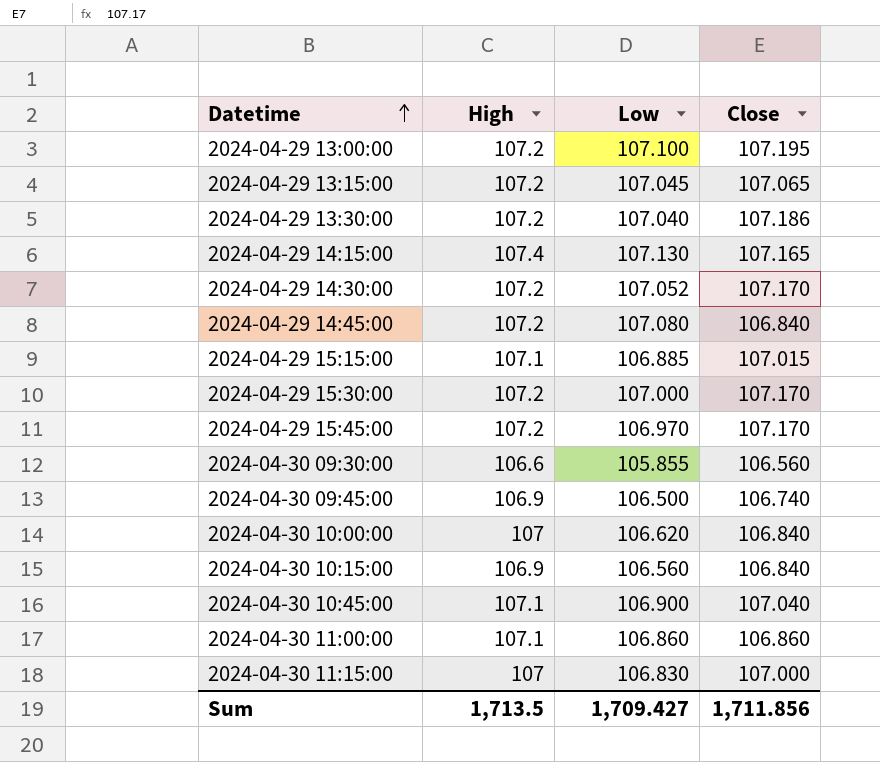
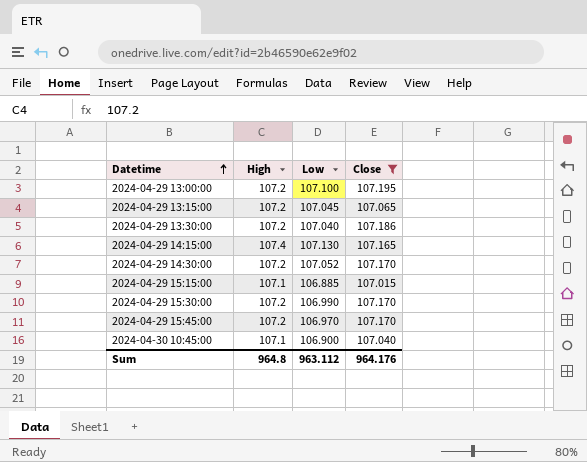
filter: none -> Close >= 107.015
2024-04-29 15:30:00 | Low: 107.000 -> 106.990
Sum | High: 1,713.5 -> 964.8
Sum | Low: 1,709.427 -> 963.112
Sum | Close: 1,711.856 -> 964.176

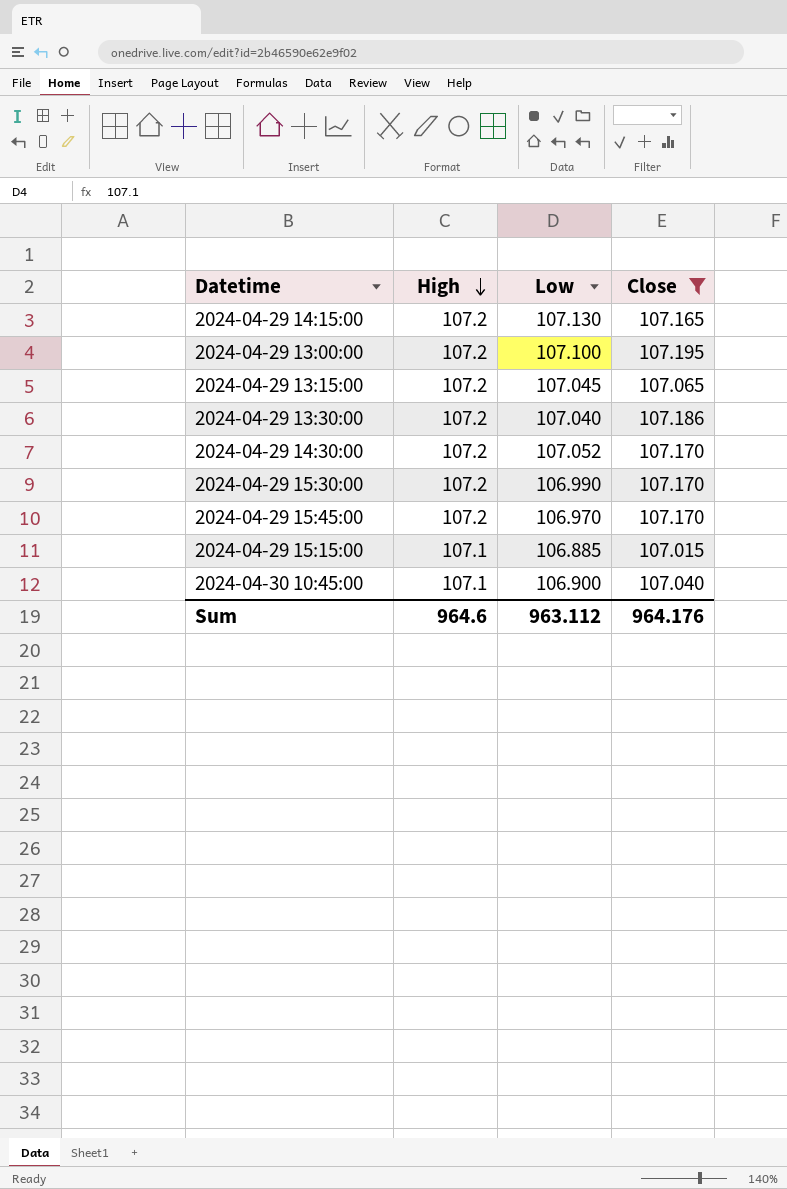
row order: Datetime ascending -> High descending
2024-04-29 14:15:00 | High: 107.4 -> 107.2
Sum | High: 964.8 -> 964.6

